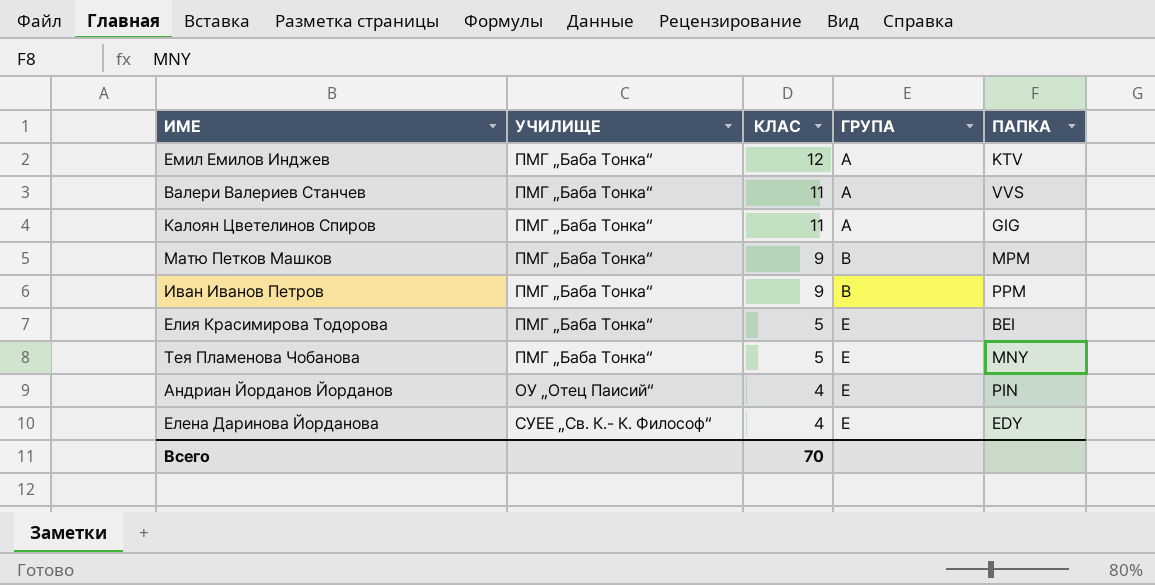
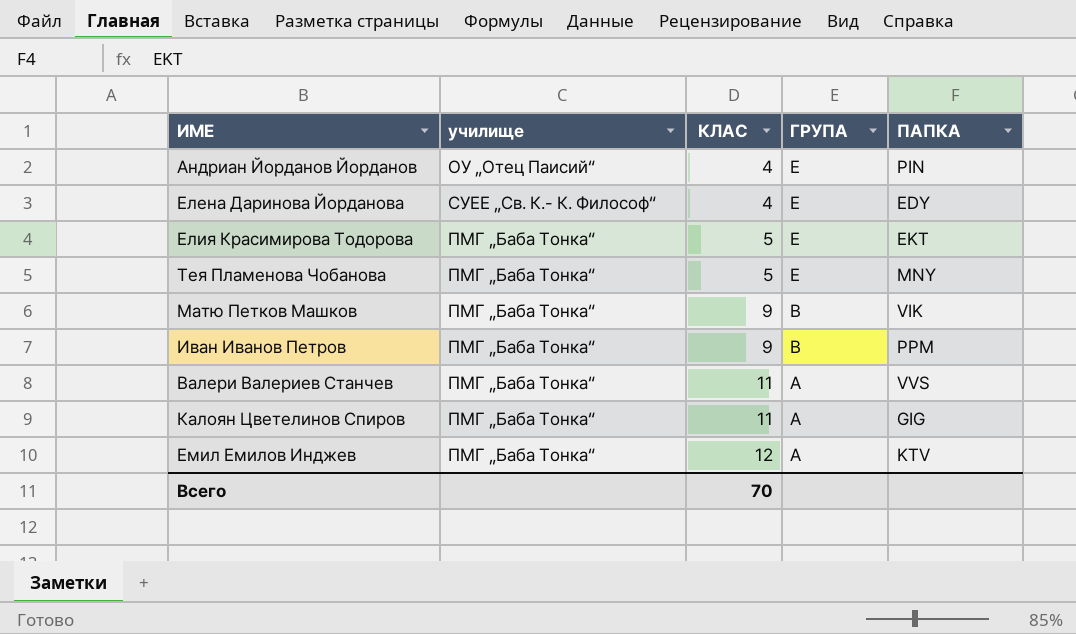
row order: КЛАС descending -> КЛАС ascending
column name: УЧИЛИЩЕ -> училище
Елия Красимирова Тодорова | ПАПКА: BEI -> EKT
Матю Петков Машков | ПАПКА: MPM -> VIK

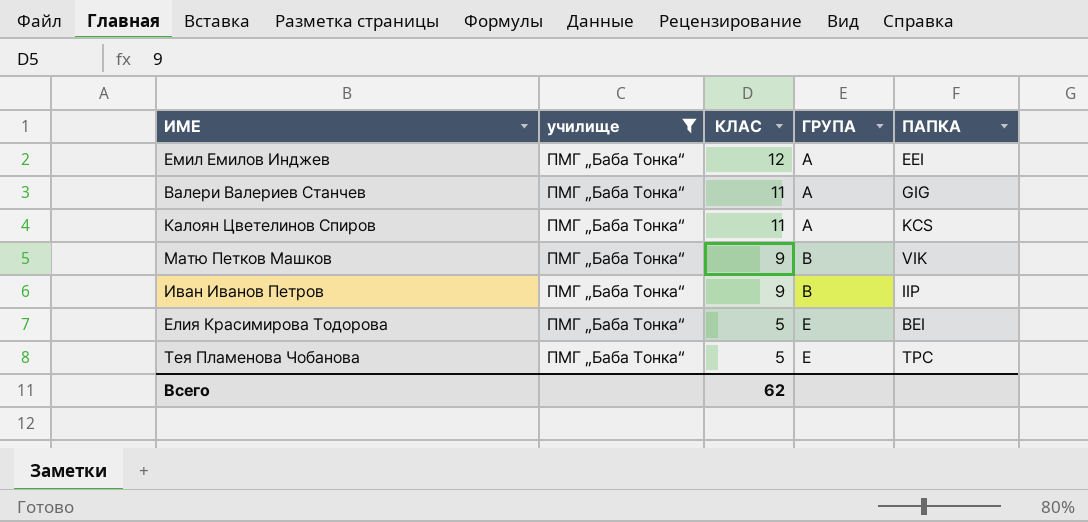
filter: none -> училище = ПМГ „Баба Тонка“
row order: КЛАС ascending -> КЛАС descending
Емил Емилов Инджев | ПАПКА: KTV -> EEI
Валери Валериев Станчев | ПАПКА: VVS -> GIG
Калоян Цветелинов Спиров | ПАПКА: GIG -> KCS
Иван Иванов Петров | ПАПКА: PPM -> IIP
Елия Красимирова Тодорова | ПАПКА: EKT -> BEI
Тея Пламенова Чобанова | ПАПКА: MNY -> TPC
Всего | КЛАС: 70 -> 62

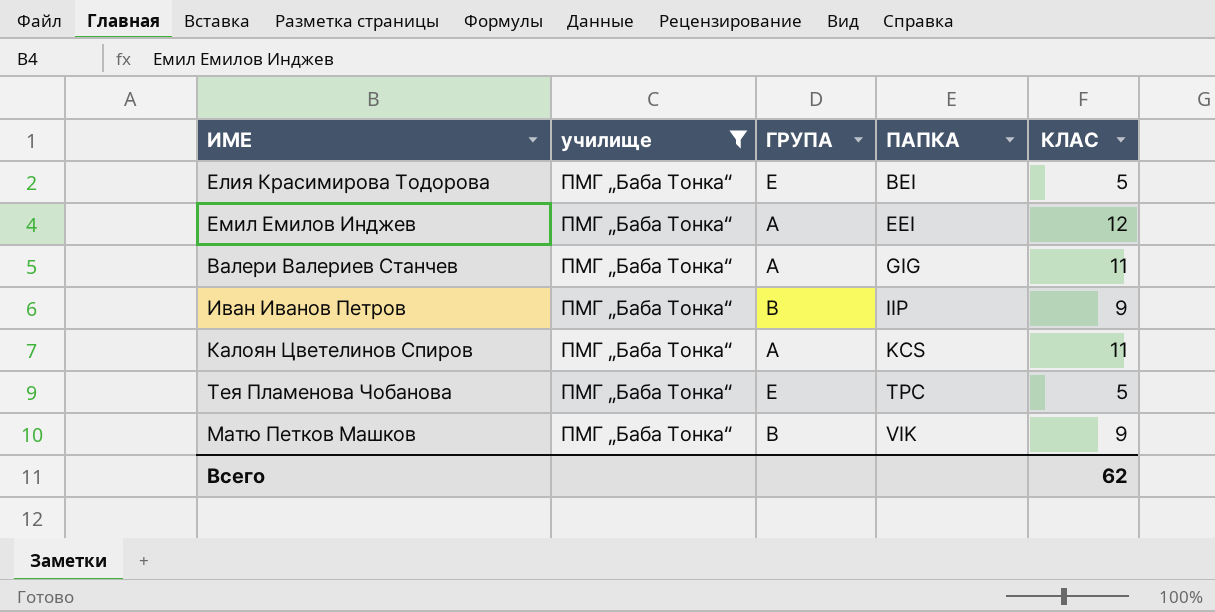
row order: КЛАС descending -> ПАПКА ascending
column КЛАС | position: 3 -> 5

